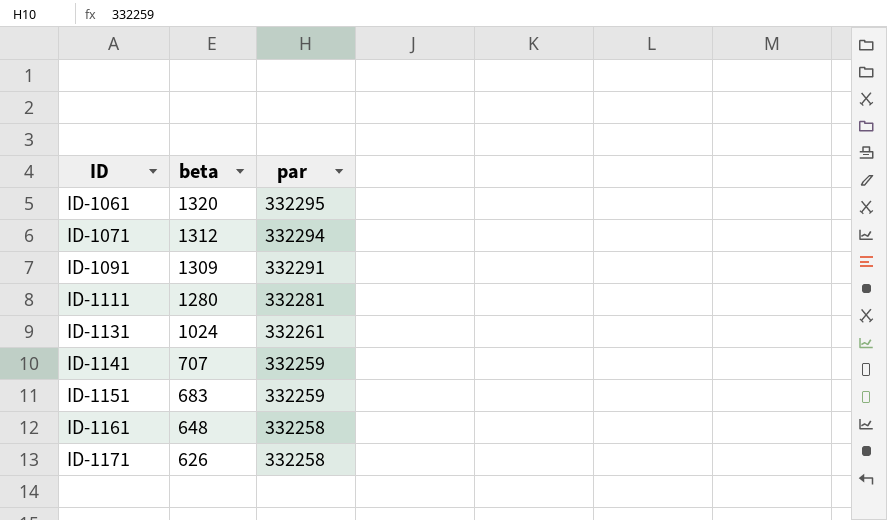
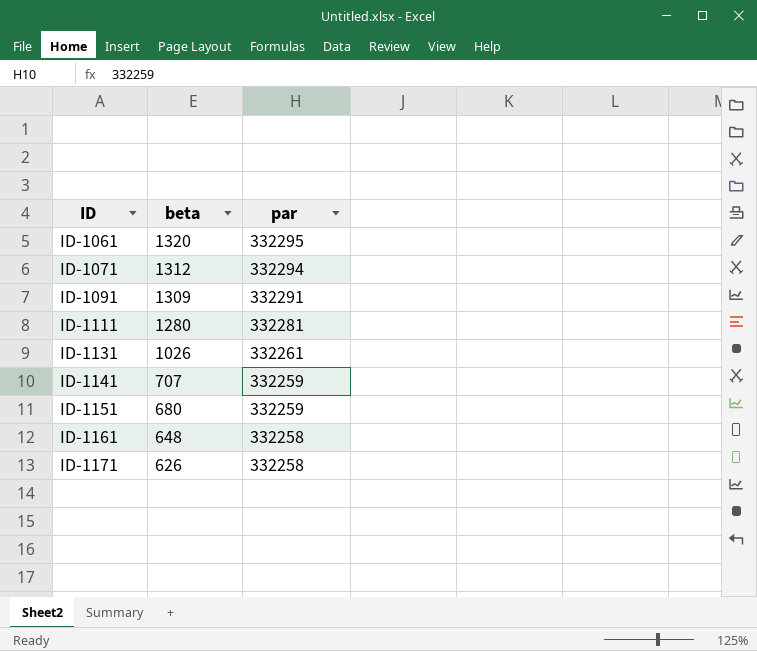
ID-1131 | beta: 1024 -> 1026
ID-1151 | beta: 683 -> 680

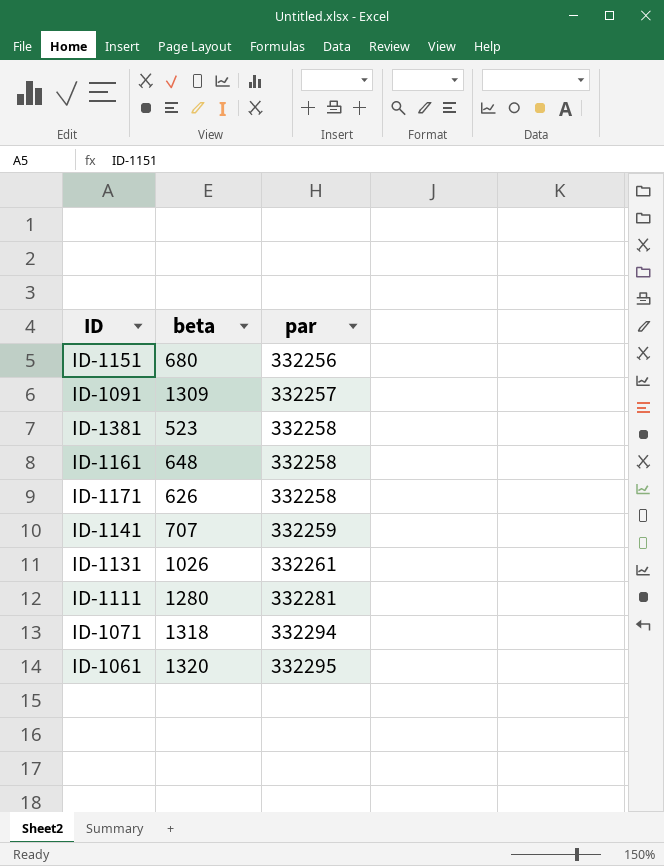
row order: ID ascending -> par ascending
ID-1151 | par: 332259 -> 332256
ID-1091 | par: 332291 -> 332257
row ID-1381: none -> 523 | 332258
ID-1071 | beta: 1312 -> 1318

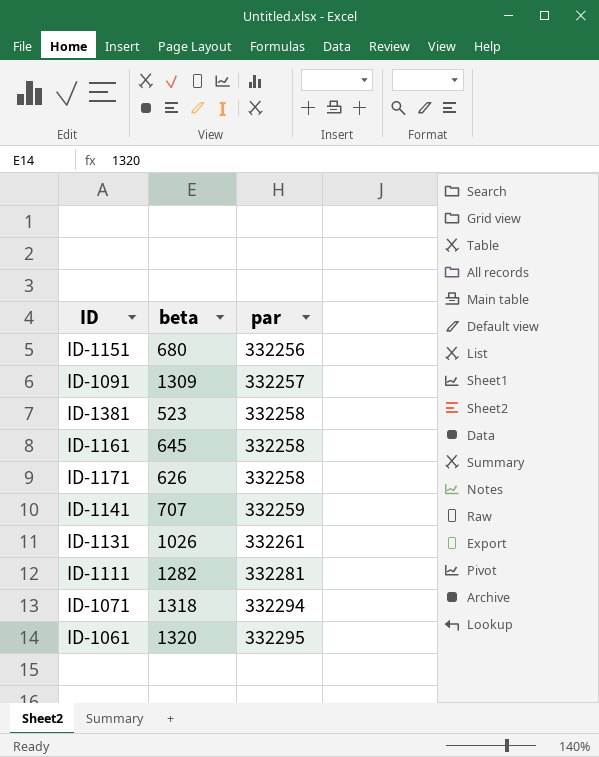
ID-1161 | beta: 648 -> 645
ID-1111 | beta: 1280 -> 1282

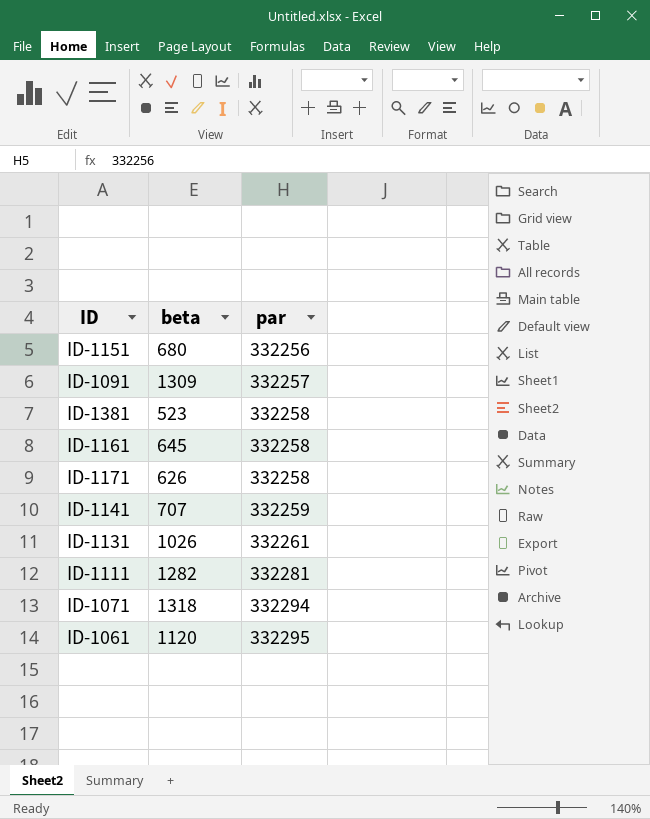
ID-1061 | beta: 1320 -> 1120

